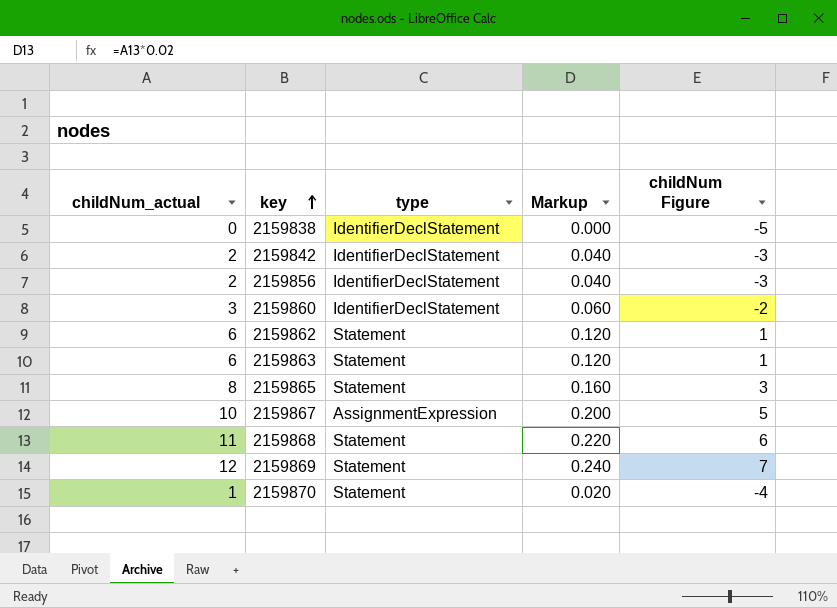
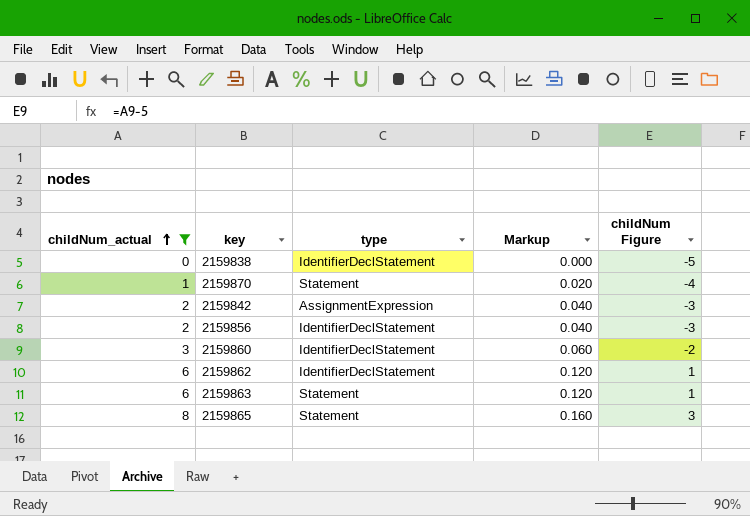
filter: none -> childNum_actual <= 8
row order: key ascending -> childNum_actual ascending
2159842 | type: IdentifierDeclStatement -> AssignmentExpression
2159862 | type: Statement -> IdentifierDeclStatement

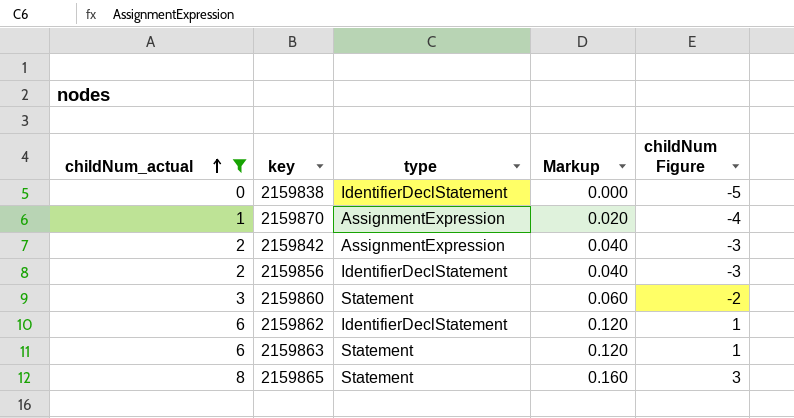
2159870 | type: Statement -> AssignmentExpression
2159860 | type: IdentifierDeclStatement -> Statement

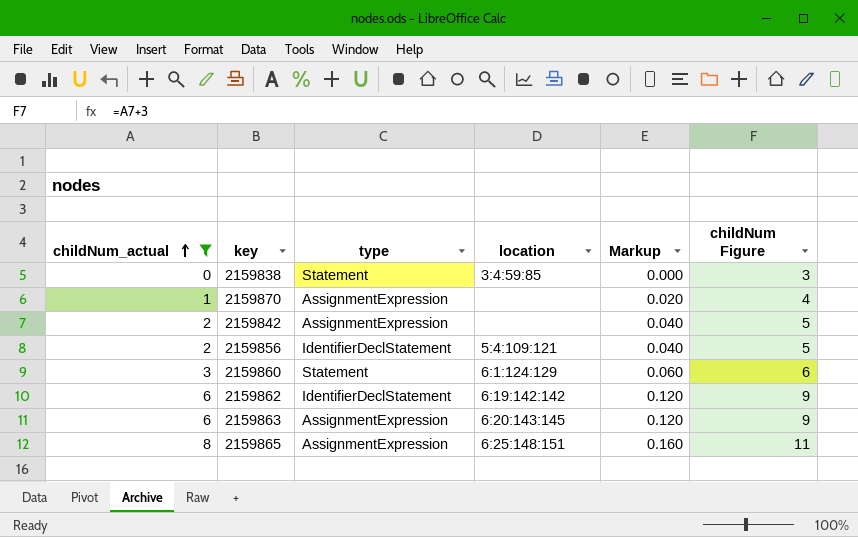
column location | position: none -> 4
column childNum Figure | formula: [childNum_actual] - 5 -> [childNum_actual] + 3
2159838 | type: IdentifierDeclStatement -> Statement
2159863 | type: Statement -> AssignmentExpression
2159865 | type: Statement -> AssignmentExpression

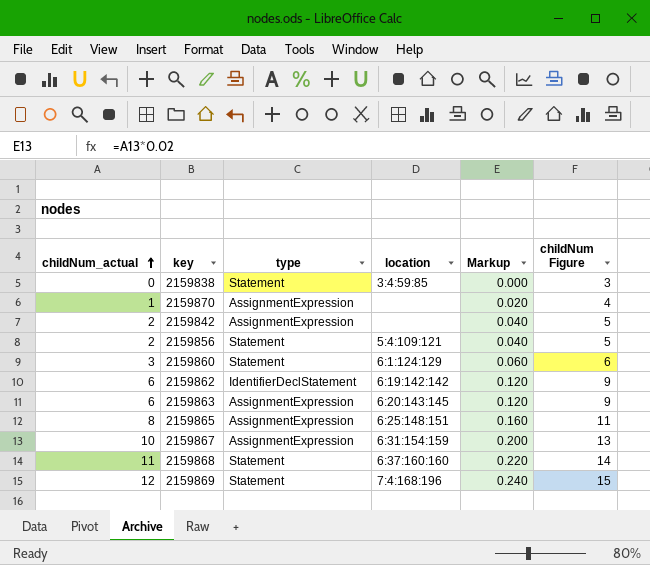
filter: childNum_actual <= 8 -> none
2159856 | type: IdentifierDeclStatement -> Statement

